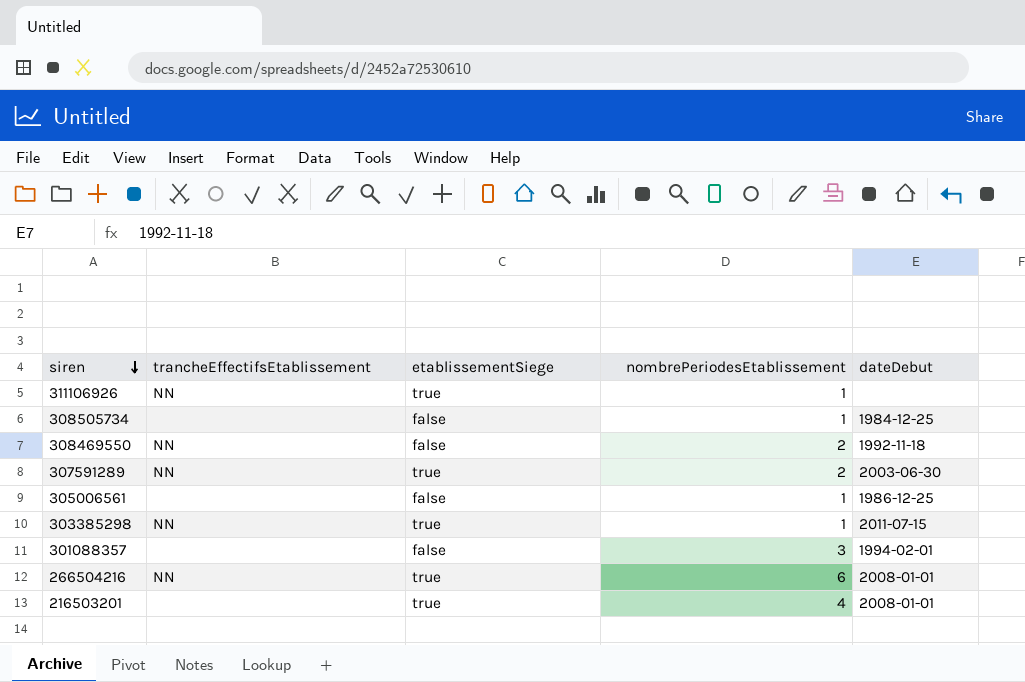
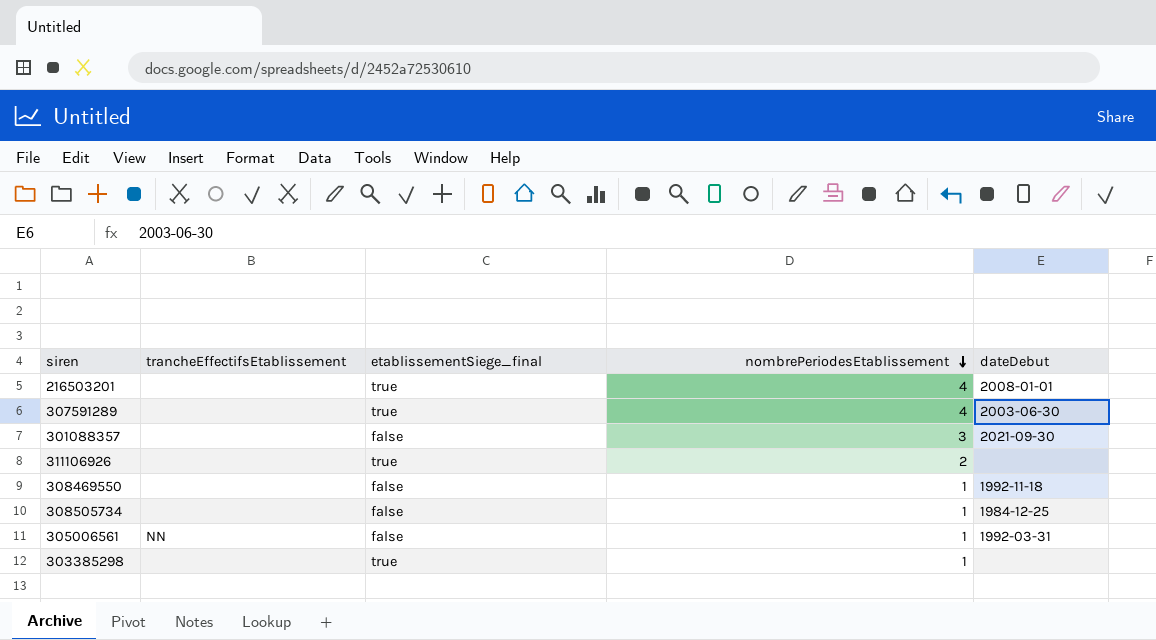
row order: siren descending -> nombrePeriodesEtablissement descending
column name: etablissementSiege -> etablissementSiege_final
row 266504216: NN | true | 6 | 2008-01-01 -> none
307591289 | trancheEffectifsEtablissement: NN -> none
307591289 | nombrePeriodesEtablissement: 2 -> 4
301088357 | dateDebut: 1994-02-01 -> 2021-09-30
311106926 | trancheEffectifsEtablissement: NN -> none
311106926 | nombrePeriodesEtablissement: 1 -> 2
308469550 | trancheEffectifsEtablissement: NN -> none
308469550 | nombrePeriodesEtablissement: 2 -> 1
305006561 | trancheEffectifsEtablissement: none -> NN
305006561 | dateDebut: 1986-12-25 -> 1992-03-31
303385298 | trancheEffectifsEtablissement: NN -> none
303385298 | dateDebut: 2011-07-15 -> none

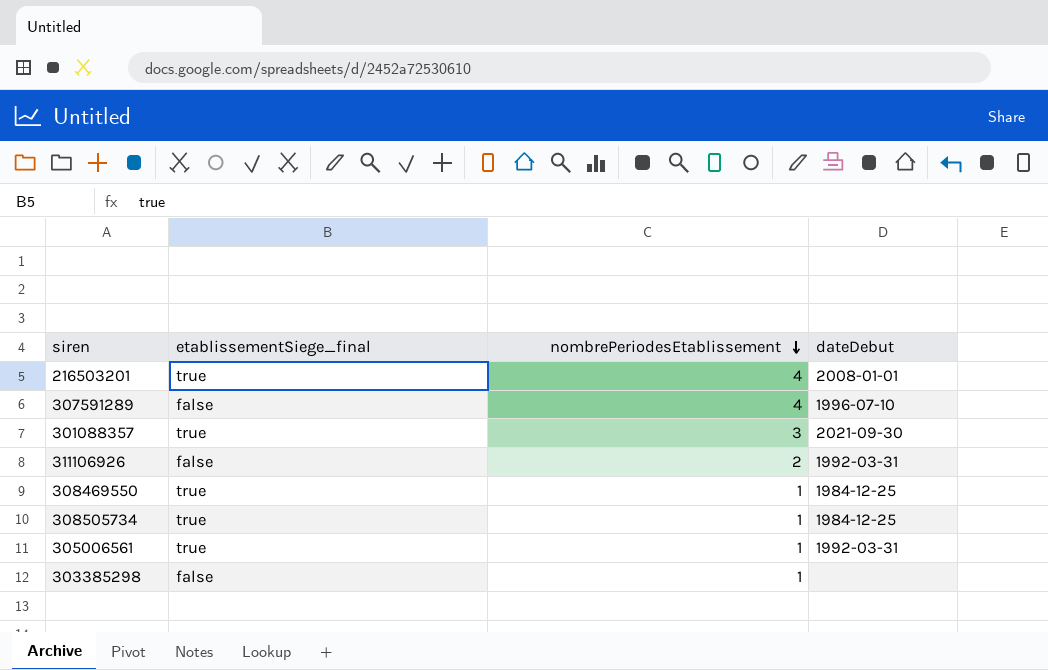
column trancheEffectifsEtablissement | position: 2 -> none
307591289 | etablissementSiege_final: true -> false
307591289 | dateDebut: 2003-06-30 -> 1996-07-10
301088357 | etablissementSiege_final: false -> true
311106926 | etablissementSiege_final: true -> false
311106926 | dateDebut: none -> 1992-03-31
308469550 | etablissementSiege_final: false -> true
308469550 | dateDebut: 1992-11-18 -> 1984-12-25
308505734 | etablissementSiege_final: false -> true
305006561 | etablissementSiege_final: false -> true
303385298 | etablissementSiege_final: true -> false

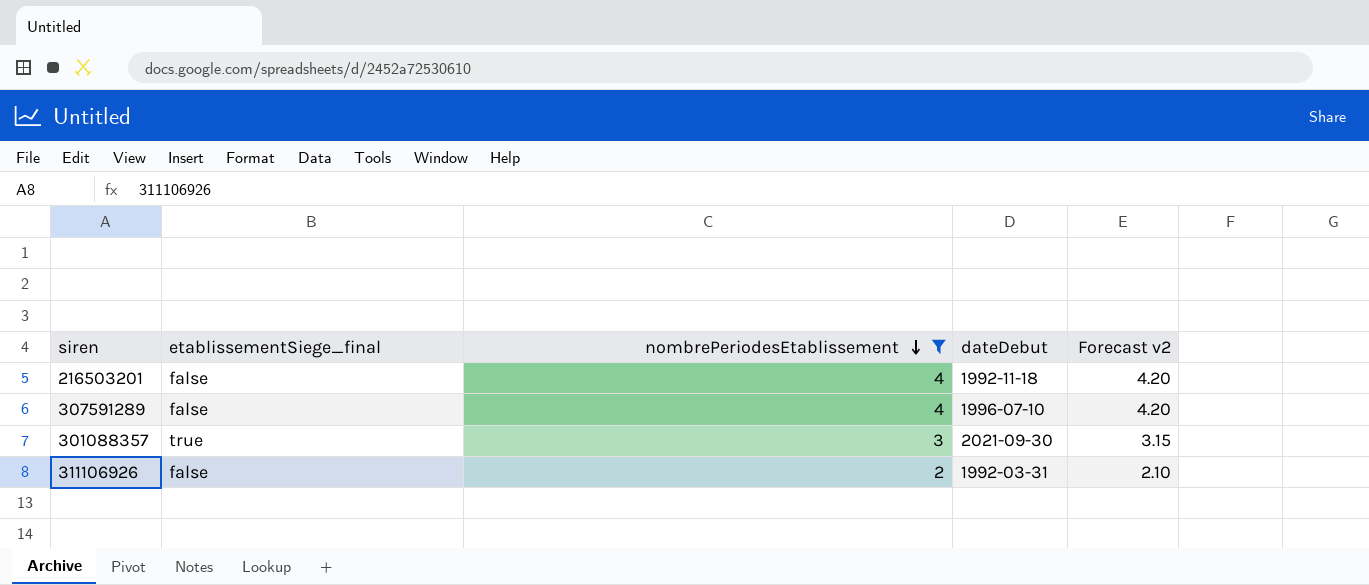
filter: none -> nombrePeriodesEtablissement != 1
column Forecast v2 | formula: none -> [nombrePeriodesEtablissement] * 1.05
216503201 | etablissementSiege_final: true -> false
216503201 | dateDebut: 2008-01-01 -> 1992-11-18

